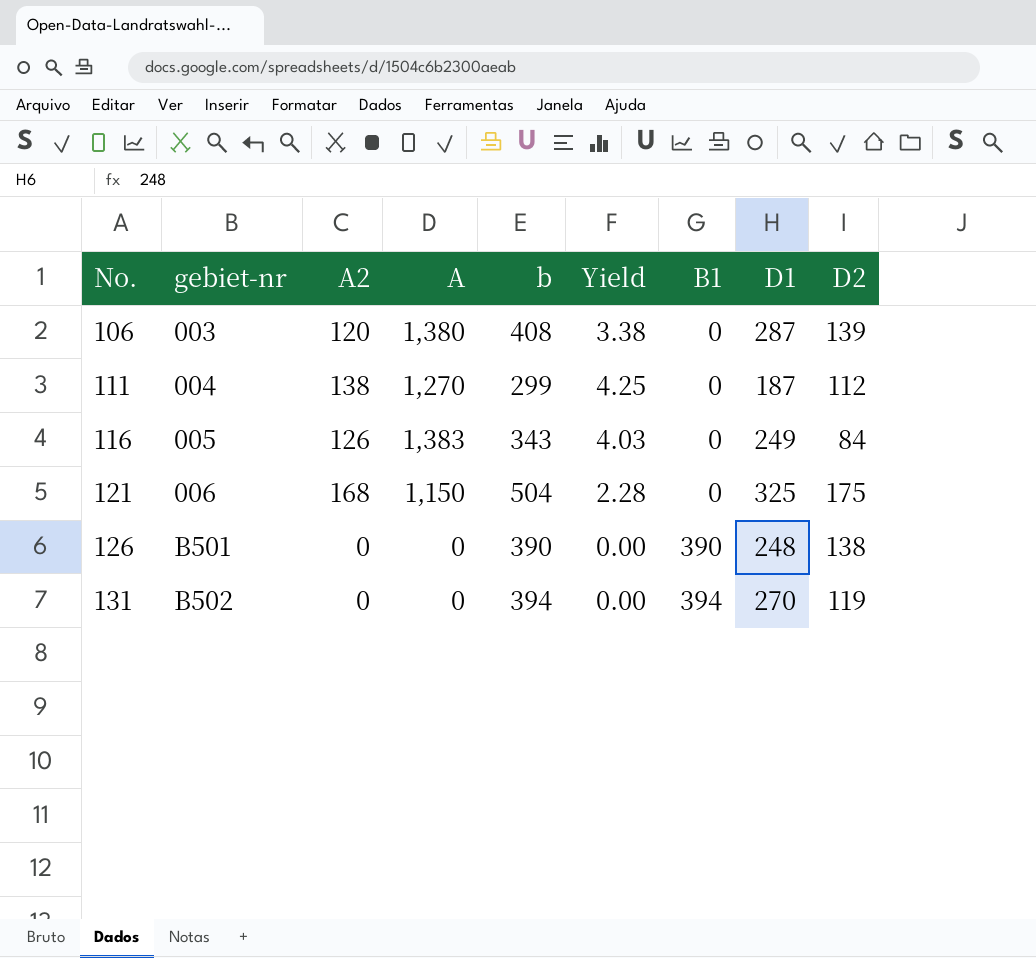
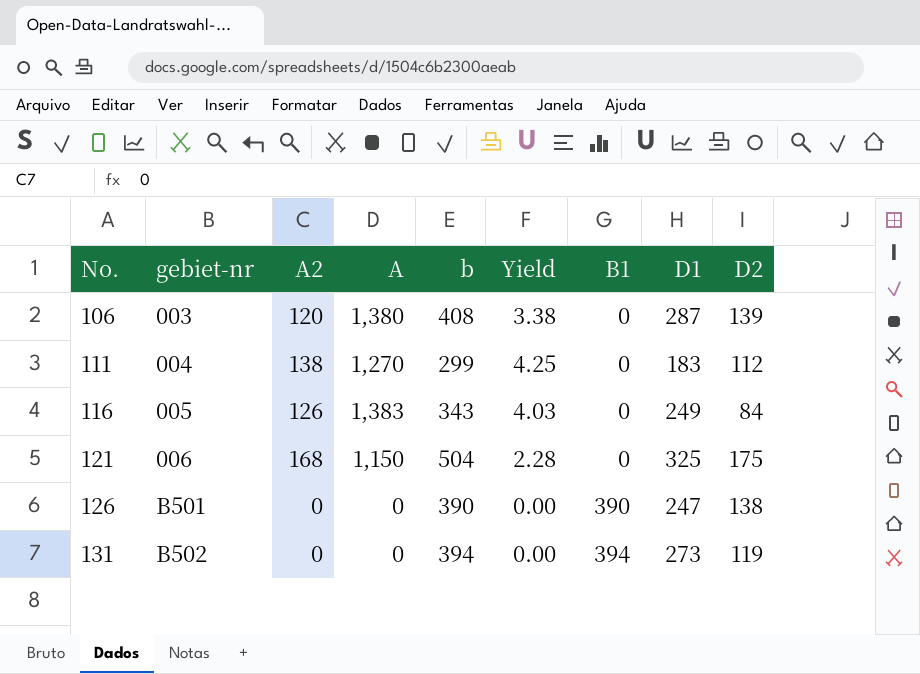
111 | D1: 187 -> 183
126 | D1: 248 -> 247
131 | D1: 270 -> 273

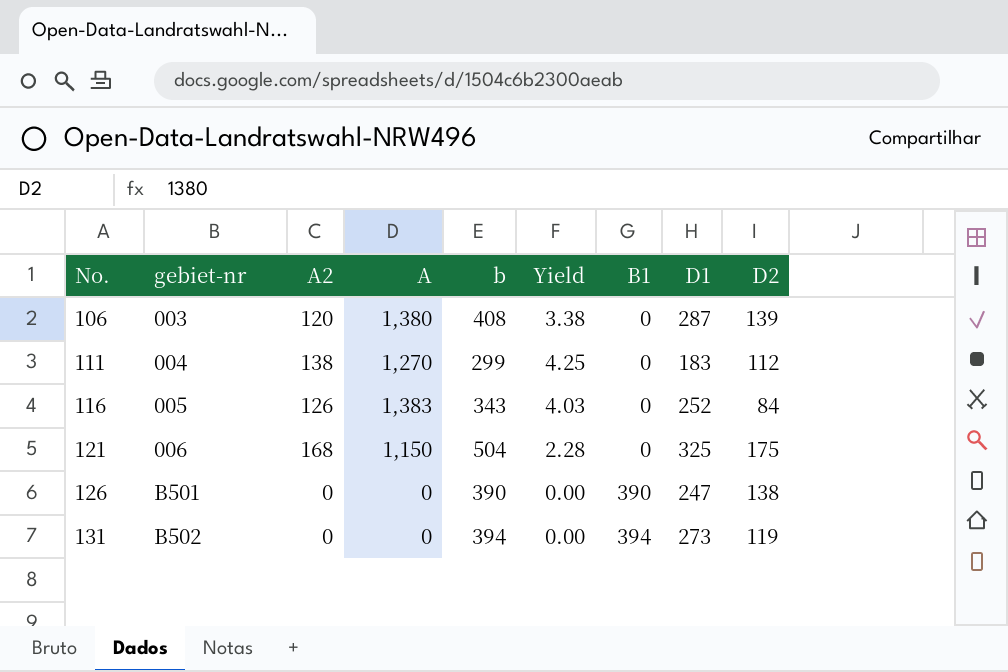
116 | D1: 249 -> 252

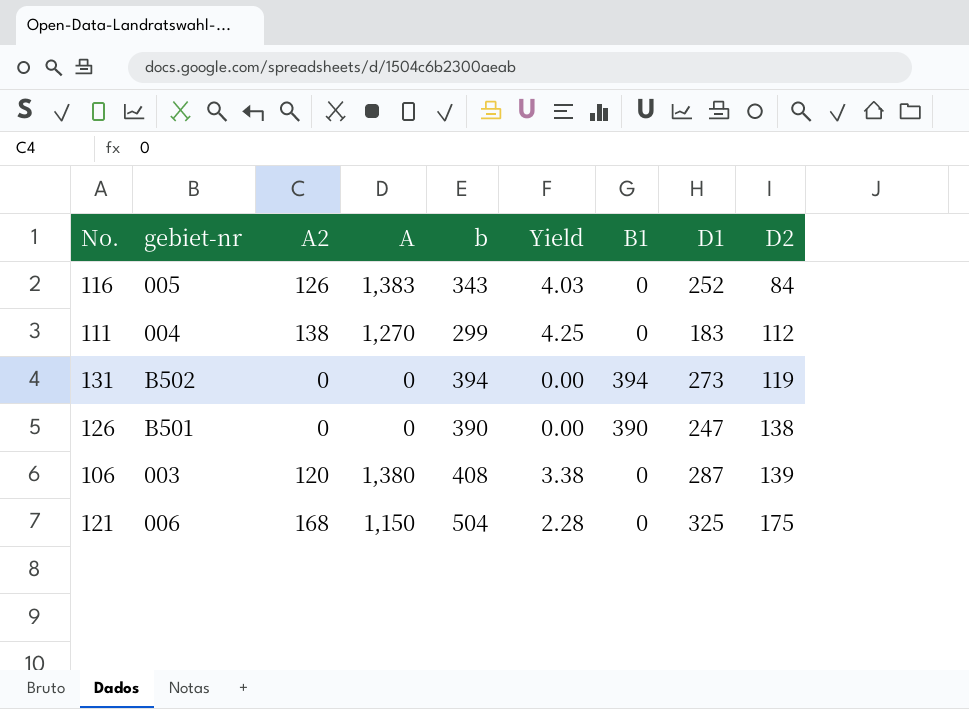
row order: No. ascending -> D2 ascending

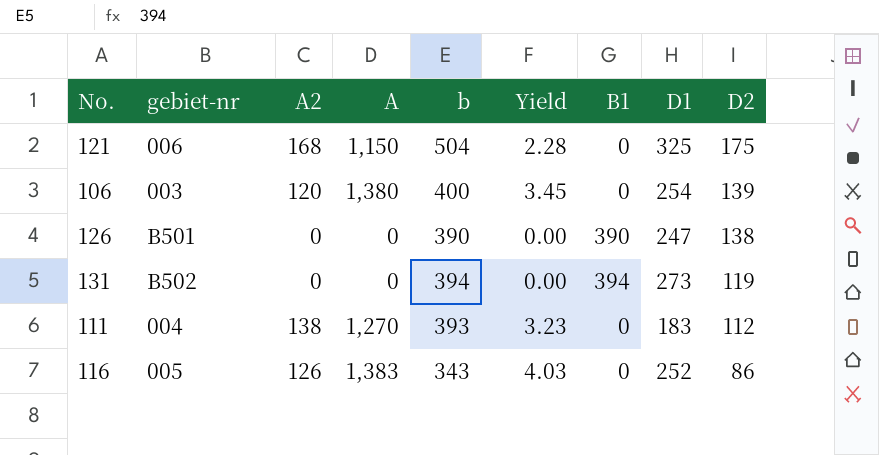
row order: D2 ascending -> D2 descending
106 | b: 408 -> 400
106 | Yield: 3.38 -> 3.45
106 | D1: 287 -> 254
111 | b: 299 -> 393
111 | Yield: 4.25 -> 3.23
116 | D2: 84 -> 86

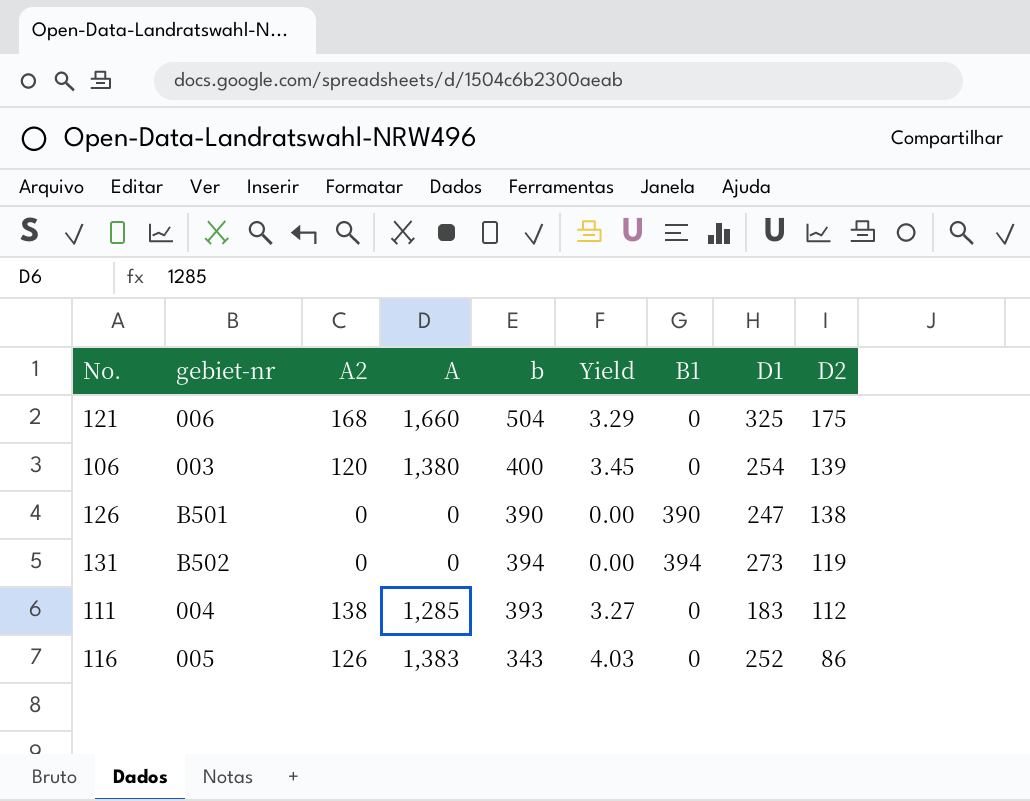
121 | A: 1,150 -> 1,660
121 | Yield: 2.28 -> 3.29
111 | A: 1,270 -> 1,285
111 | Yield: 3.23 -> 3.27

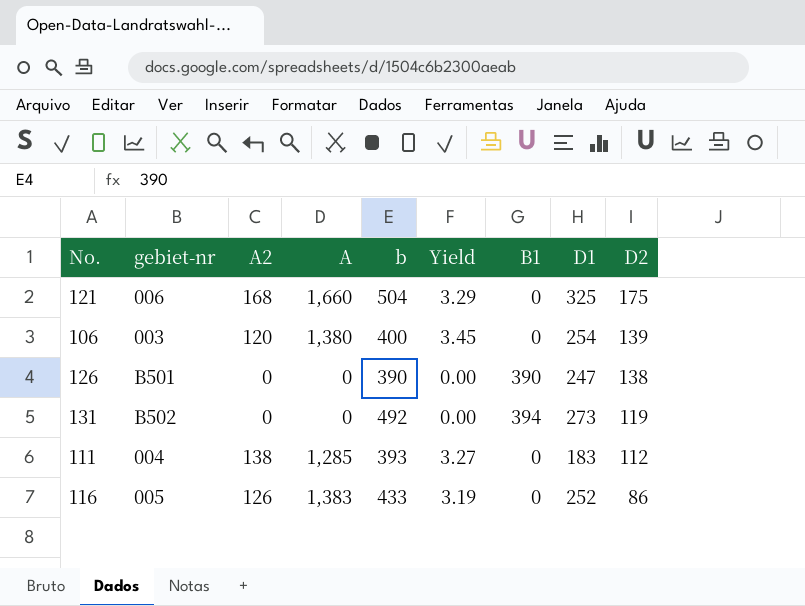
131 | b: 394 -> 492
116 | b: 343 -> 433
116 | Yield: 4.03 -> 3.19

